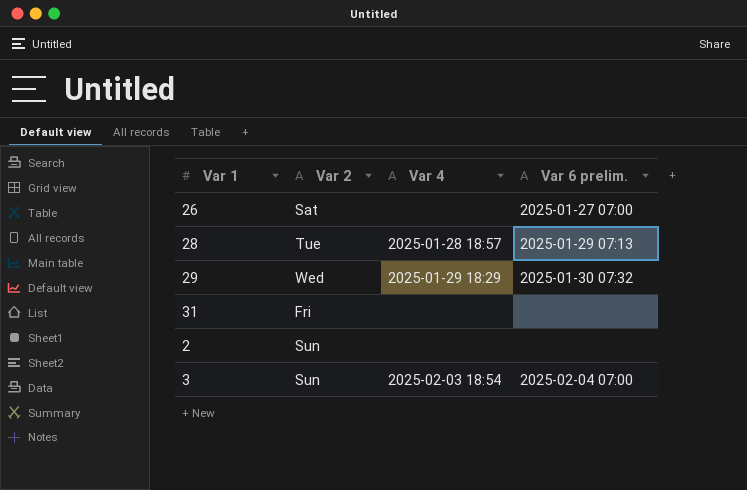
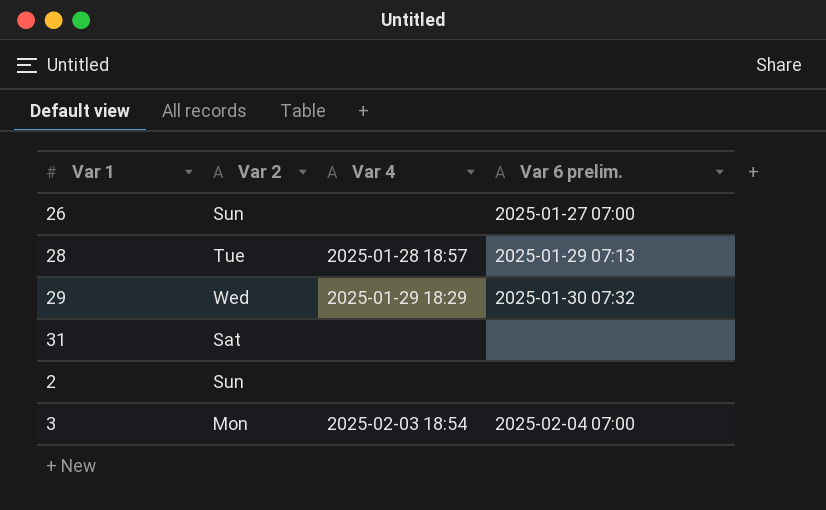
26 | Var 2: Sat -> Sun
31 | Var 2: Fri -> Sat
3 | Var 2: Sun -> Mon

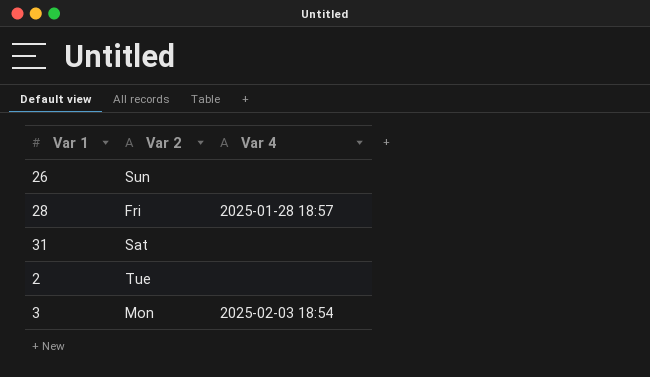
column Var 6 prelim. | position: 4 -> none
row 29: Wed | 2025-01-29 18:29 | 2025-01-30 07:32 -> none
28 | Var 2: Tue -> Fri
2 | Var 2: Sun -> Tue

